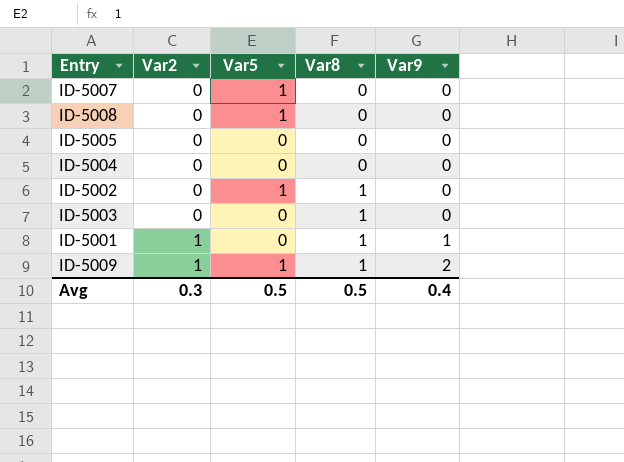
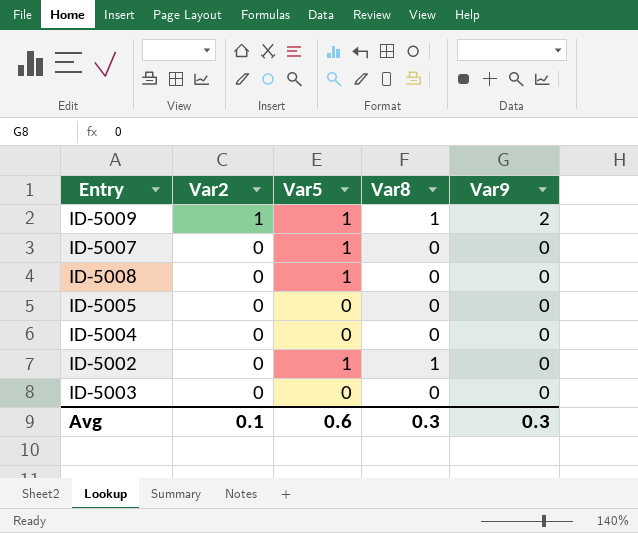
row order: Var2 ascending -> Var2 descending
row ID-5001: 1 | 0 | 1 | 1 -> none
ID-5003 | Var8: 1 -> 0
Avg | Var2: 0.3 -> 0.1
Avg | Var5: 0.5 -> 0.6
Avg | Var8: 0.5 -> 0.3
Avg | Var9: 0.4 -> 0.3

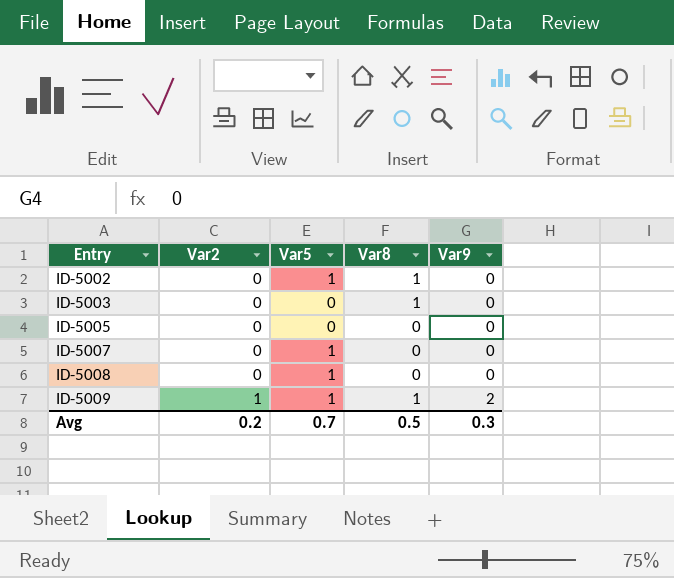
row order: Var2 descending -> Entry ascending
row ID-5004: 0 | 0 | 0 | 0 -> none
ID-5003 | Var8: 0 -> 1
Avg | Var2: 0.1 -> 0.2
Avg | Var5: 0.6 -> 0.7
Avg | Var8: 0.3 -> 0.5

